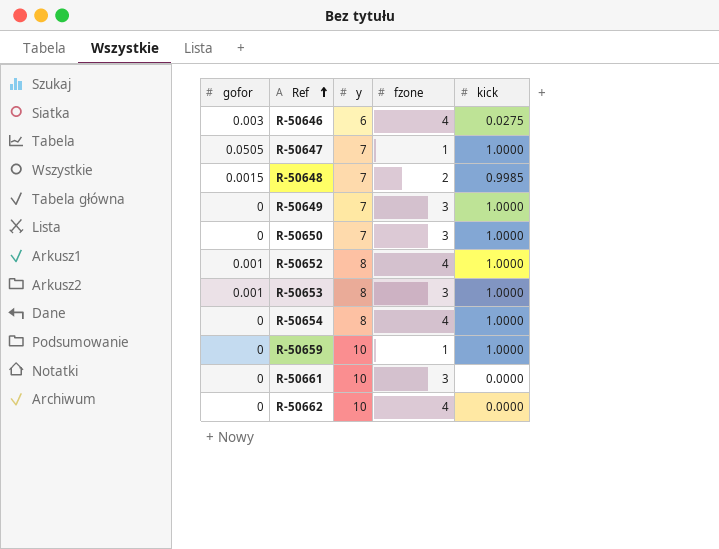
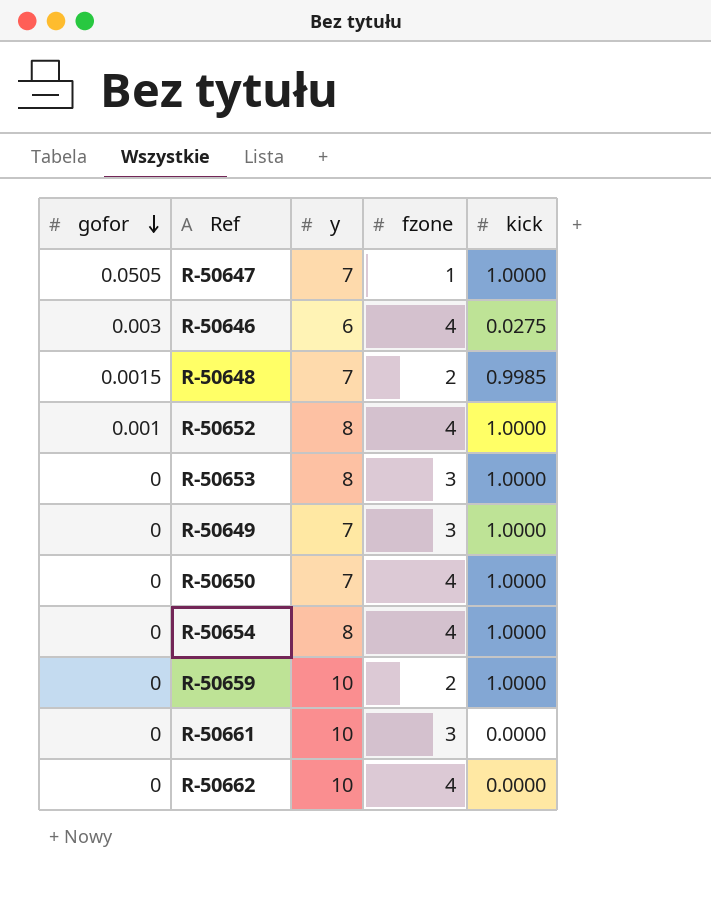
row order: Ref ascending -> gofor descending
R-50653 | gofor: 0.001 -> 0
R-50650 | fzone: 3 -> 4
R-50659 | fzone: 1 -> 2

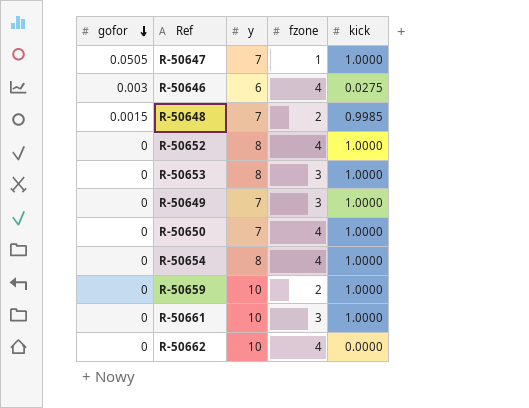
R-50652 | gofor: 0.001 -> 0
R-50661 | kick: 0.0000 -> 1.0000

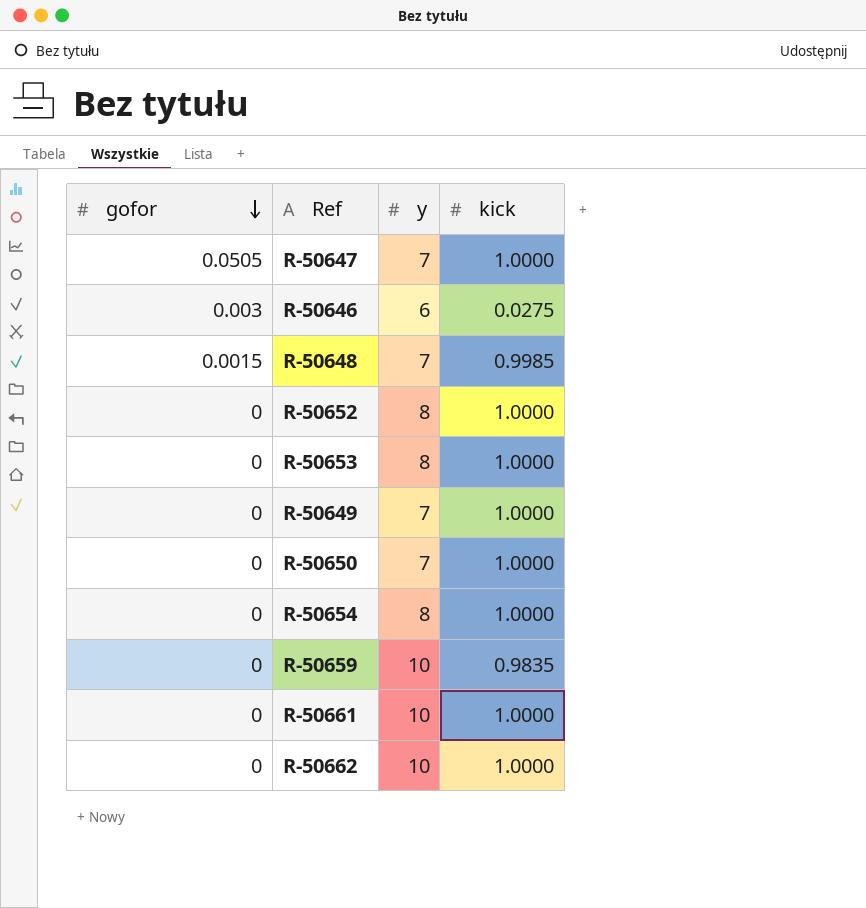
column fzone | position: 4 -> none
R-50659 | kick: 1.0000 -> 0.9835
R-50662 | kick: 0.0000 -> 1.0000

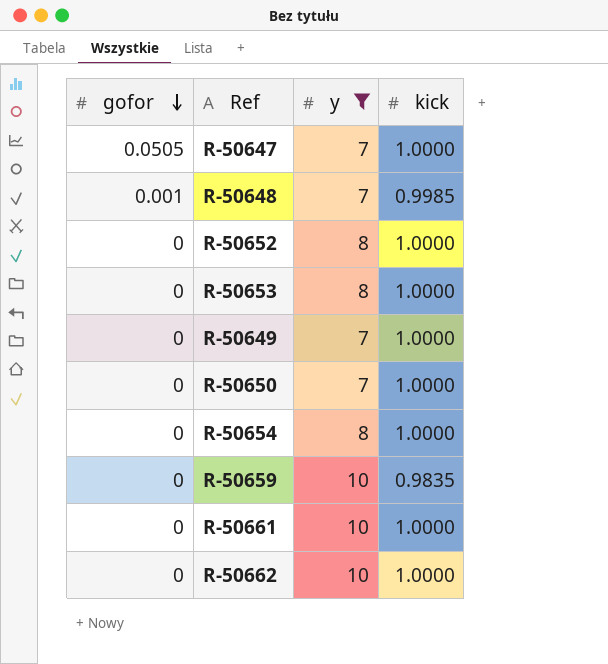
filter: none -> y != 6
R-50648 | gofor: 0.0015 -> 0.001

